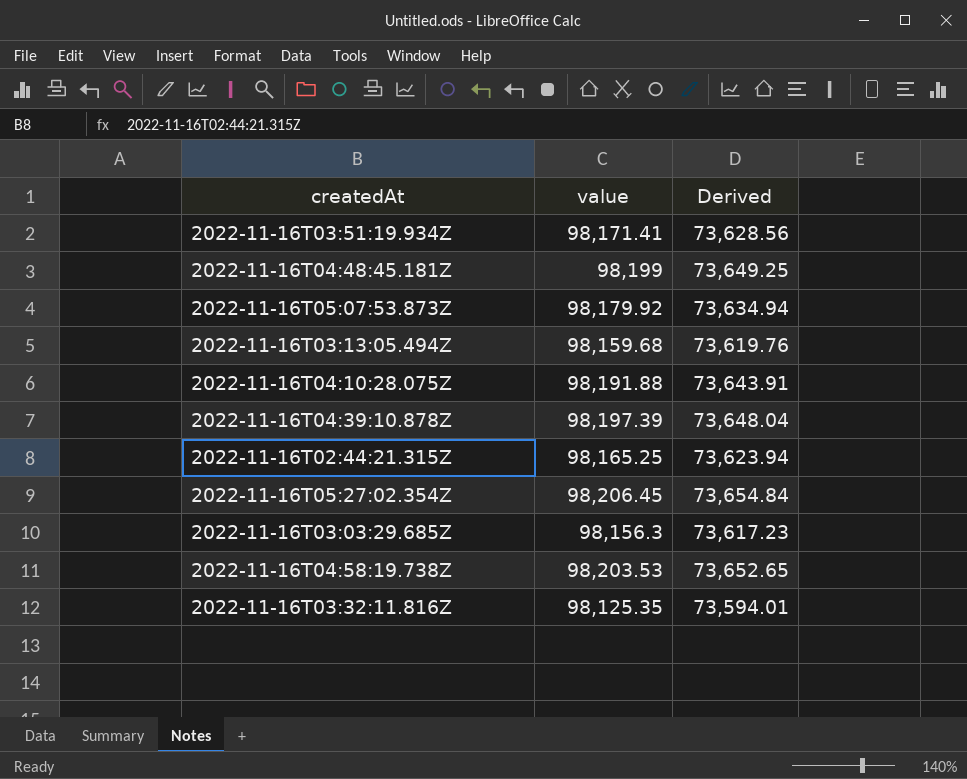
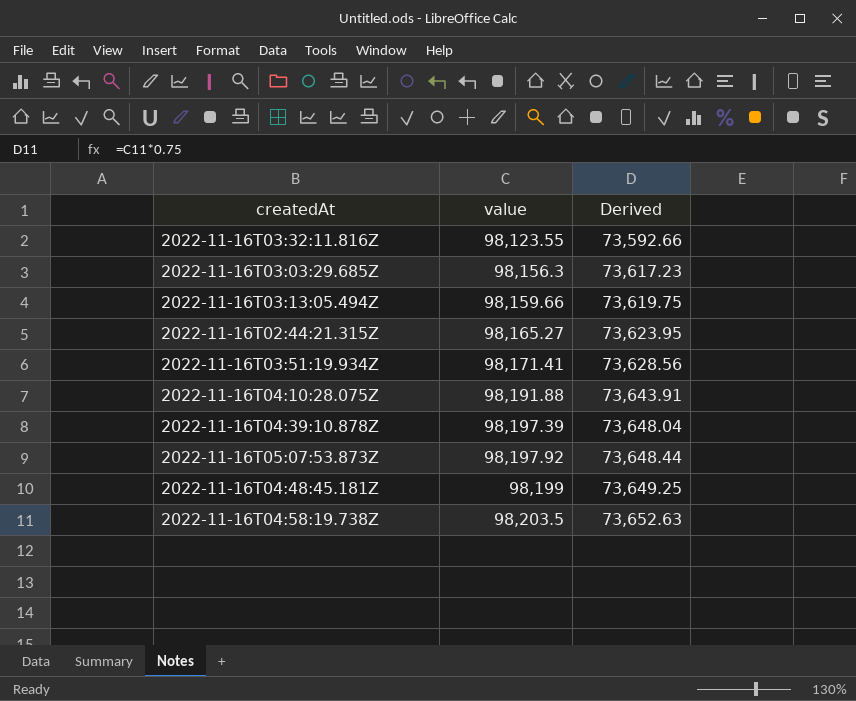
row order: none -> value ascending
row 2022-11-16T05:27:02.354Z: 98,206.45 | 73,654.84 -> none
2022-11-16T03:32:11.816Z | value: 98,125.35 -> 98,123.55
2022-11-16T03:32:11.816Z | Derived: 73,594.01 -> 73,592.66
2022-11-16T03:13:05.494Z | value: 98,159.68 -> 98,159.66
2022-11-16T03:13:05.494Z | Derived: 73,619.76 -> 73,619.75
2022-11-16T02:44:21.315Z | value: 98,165.25 -> 98,165.27
2022-11-16T02:44:21.315Z | Derived: 73,623.94 -> 73,623.95
2022-11-16T05:07:53.873Z | value: 98,179.92 -> 98,197.92
2022-11-16T05:07:53.873Z | Derived: 73,634.94 -> 73,648.44
2022-11-16T04:58:19.738Z | value: 98,203.53 -> 98,203.5
2022-11-16T04:58:19.738Z | Derived: 73,652.65 -> 73,652.63

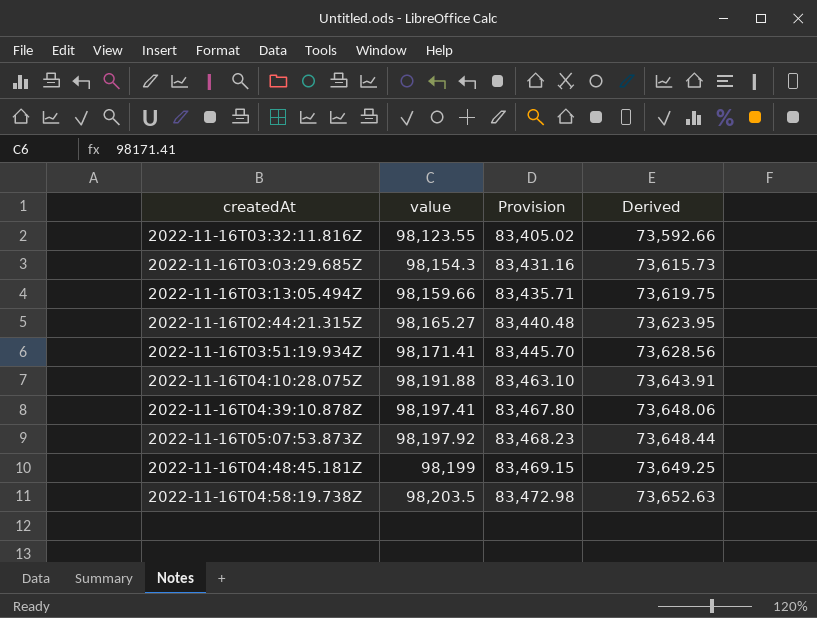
column Provision | formula: none -> [value] * 0.85
2022-11-16T03:03:29.685Z | value: 98,156.3 -> 98,154.3
2022-11-16T03:03:29.685Z | Derived: 73,617.23 -> 73,615.73
2022-11-16T04:39:10.878Z | value: 98,197.39 -> 98,197.41
2022-11-16T04:39:10.878Z | Derived: 73,648.04 -> 73,648.06

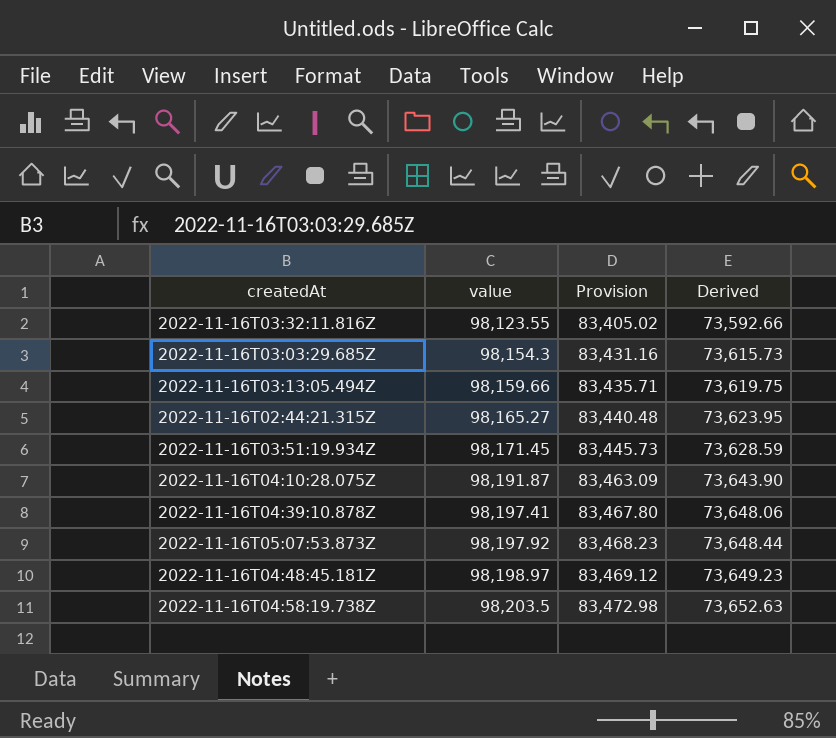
2022-11-16T03:51:19.934Z | value: 98,171.41 -> 98,171.45
2022-11-16T03:51:19.934Z | Provision: 83,445.70 -> 83,445.73
2022-11-16T03:51:19.934Z | Derived: 73,628.56 -> 73,628.59
2022-11-16T04:10:28.075Z | value: 98,191.88 -> 98,191.87
2022-11-16T04:10:28.075Z | Provision: 83,463.10 -> 83,463.09
2022-11-16T04:10:28.075Z | Derived: 73,643.91 -> 73,643.90
2022-11-16T04:48:45.181Z | value: 98,199 -> 98,198.97
2022-11-16T04:48:45.181Z | Provision: 83,469.15 -> 83,469.12
2022-11-16T04:48:45.181Z | Derived: 73,649.25 -> 73,649.23

